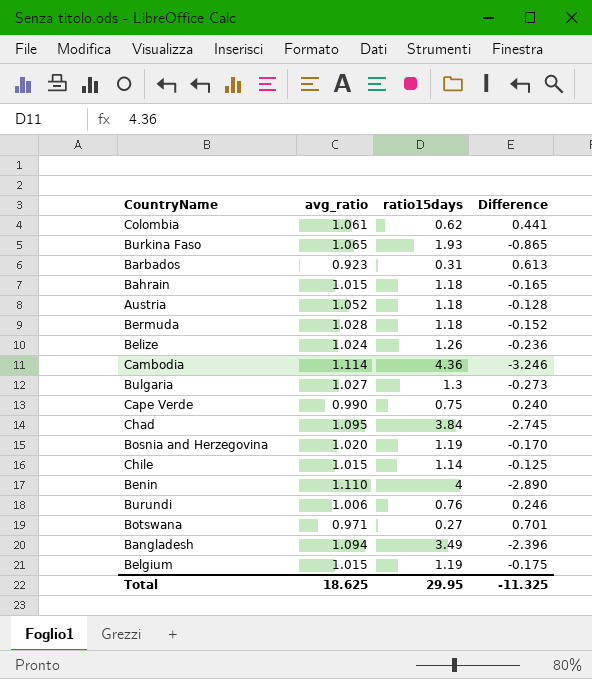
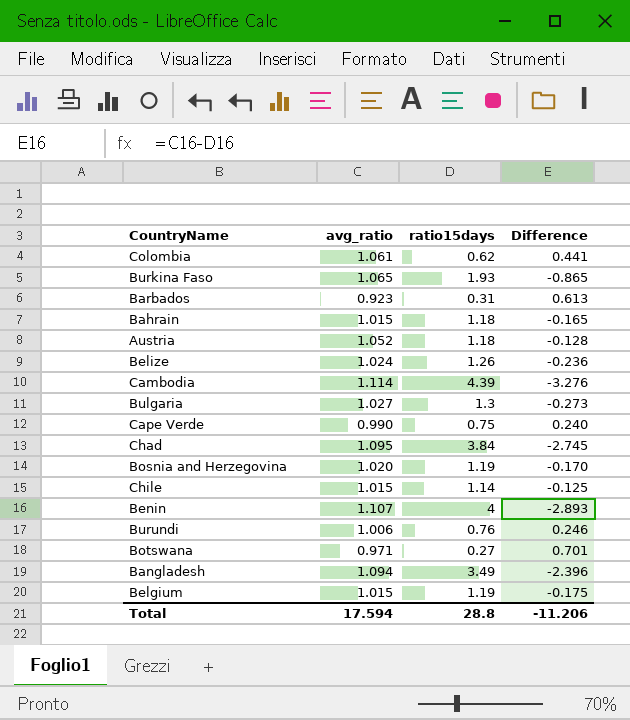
row Bermuda: 1.028 | 1.18 | -0.152 -> none
Cambodia | ratio15days: 4.36 -> 4.39
Cambodia | Difference: -3.246 -> -3.276
Benin | avg_ratio: 1.110 -> 1.107
Benin | Difference: -2.890 -> -2.893
Total | avg_ratio: 18.625 -> 17.594
Total | ratio15days: 29.95 -> 28.8
Total | Difference: -11.325 -> -11.206

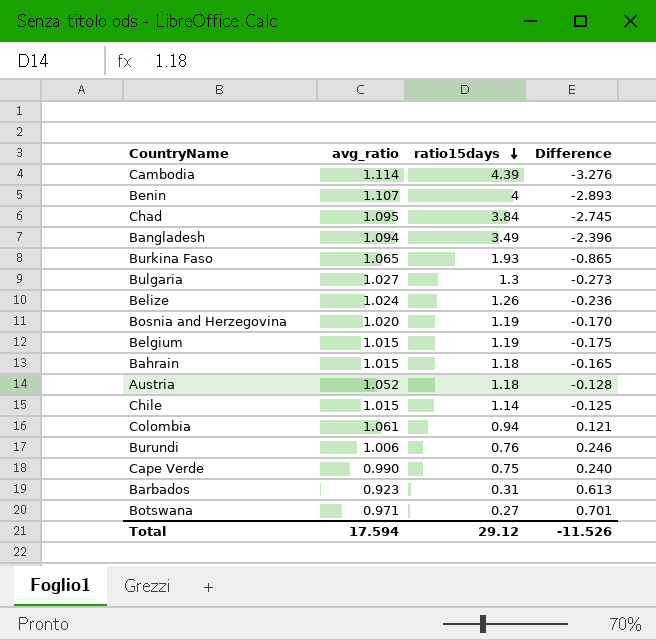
row order: none -> ratio15days descending
Colombia | ratio15days: 0.62 -> 0.94
Colombia | Difference: 0.441 -> 0.121
Total | ratio15days: 28.8 -> 29.12
Total | Difference: -11.206 -> -11.526

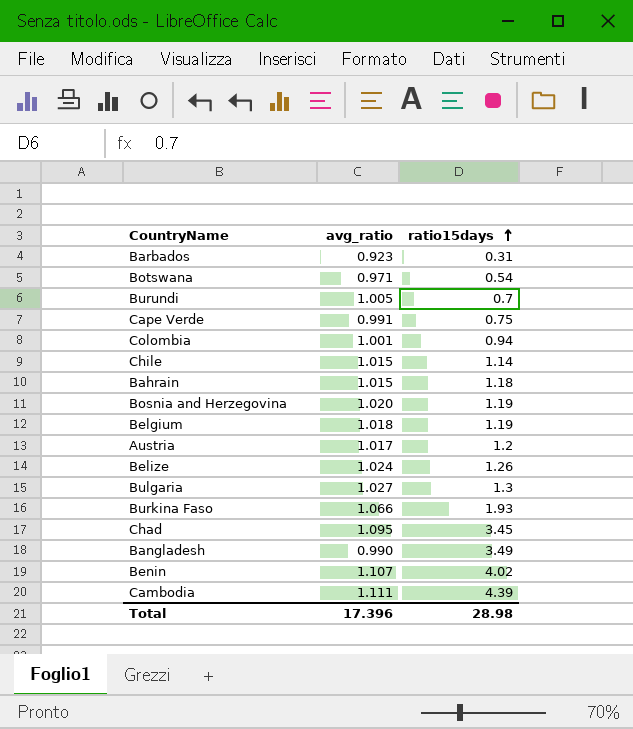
row order: ratio15days descending -> ratio15days ascending
column Difference | formula: [avg_ratio] - [ratio15days] -> none
Botswana | ratio15days: 0.27 -> 0.54
Burundi | avg_ratio: 1.006 -> 1.005
Burundi | ratio15days: 0.76 -> 0.7
Cape Verde | avg_ratio: 0.990 -> 0.991
Colombia | avg_ratio: 1.061 -> 1.001
Belgium | avg_ratio: 1.015 -> 1.018
Austria | avg_ratio: 1.052 -> 1.017
Austria | ratio15days: 1.18 -> 1.2
Burkina Faso | avg_ratio: 1.065 -> 1.066
Chad | ratio15days: 3.84 -> 3.45
Bangladesh | avg_ratio: 1.094 -> 0.990
Benin | ratio15days: 4 -> 4.02
Cambodia | avg_ratio: 1.114 -> 1.111
Total | avg_ratio: 17.594 -> 17.396
Total | ratio15days: 29.12 -> 28.98

